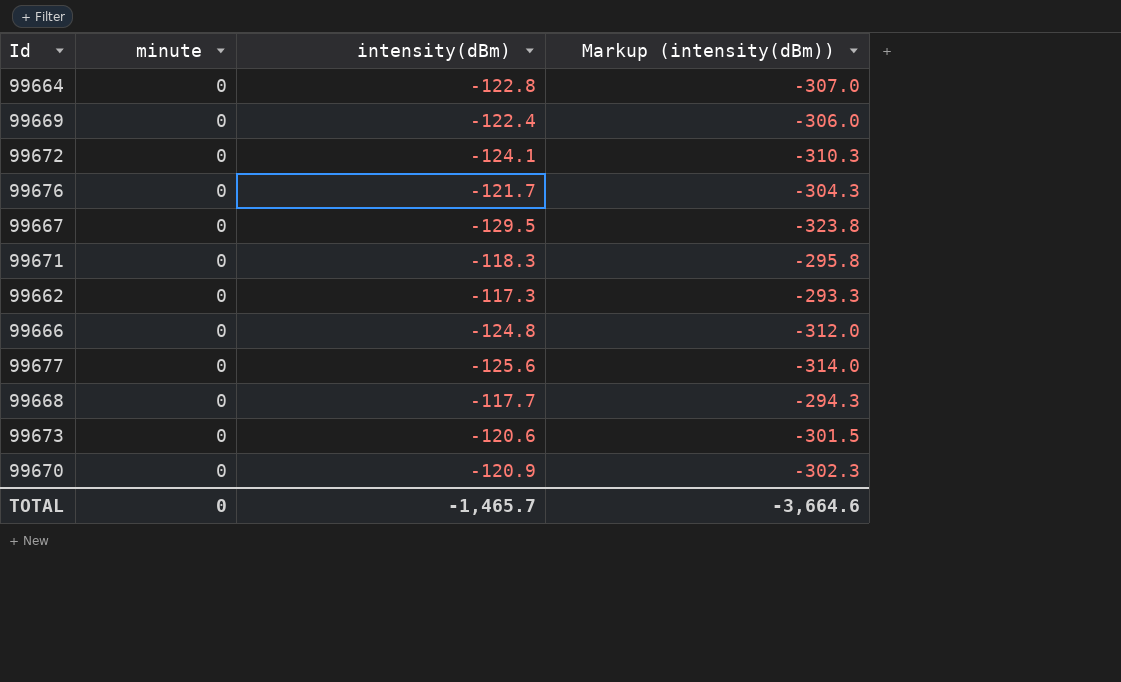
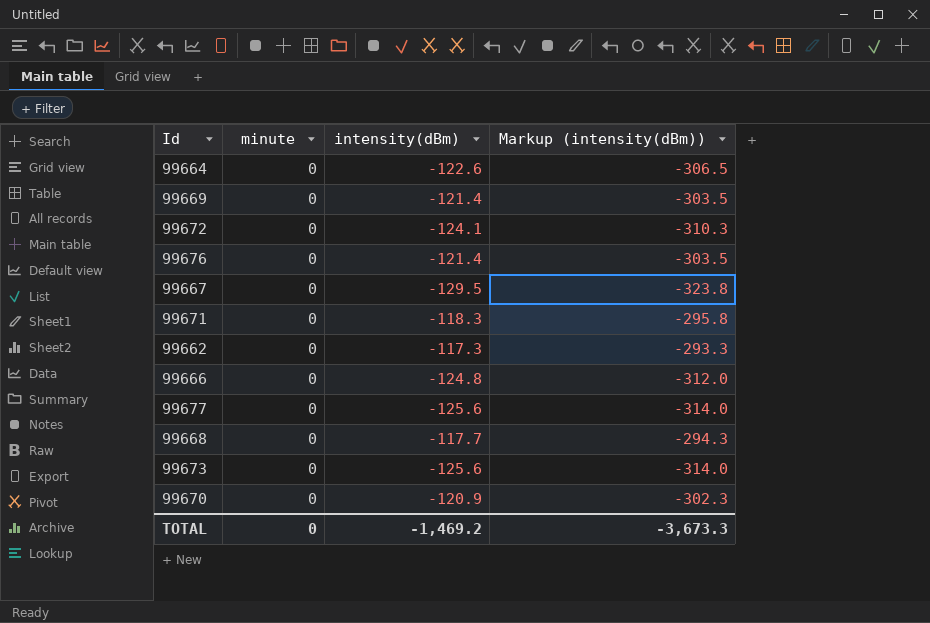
99664 | intensity(dBm): -122.8 -> -122.6
99664 | Markup (intensity(dBm)): -307.0 -> -306.5
99669 | intensity(dBm): -122.4 -> -121.4
99669 | Markup (intensity(dBm)): -306.0 -> -303.5
99676 | intensity(dBm): -121.7 -> -121.4
99676 | Markup (intensity(dBm)): -304.3 -> -303.5
99673 | intensity(dBm): -120.6 -> -125.6
99673 | Markup (intensity(dBm)): -301.5 -> -314.0
TOTAL | intensity(dBm): -1,465.7 -> -1,469.2
TOTAL | Markup (intensity(dBm)): -3,664.6 -> -3,673.3

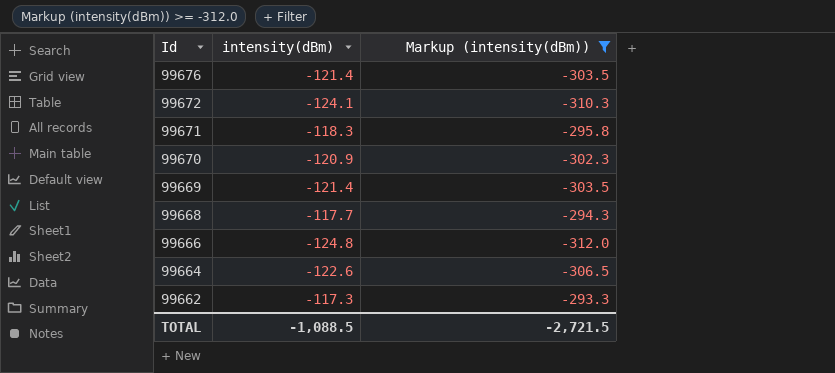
filter: none -> Markup (intensity(dBm)) >= -312.0
row order: none -> Id descending
column minute | position: 2 -> none
TOTAL | intensity(dBm): -1,469.2 -> -1,088.5
TOTAL | Markup (intensity(dBm)): -3,673.3 -> -2,721.5

